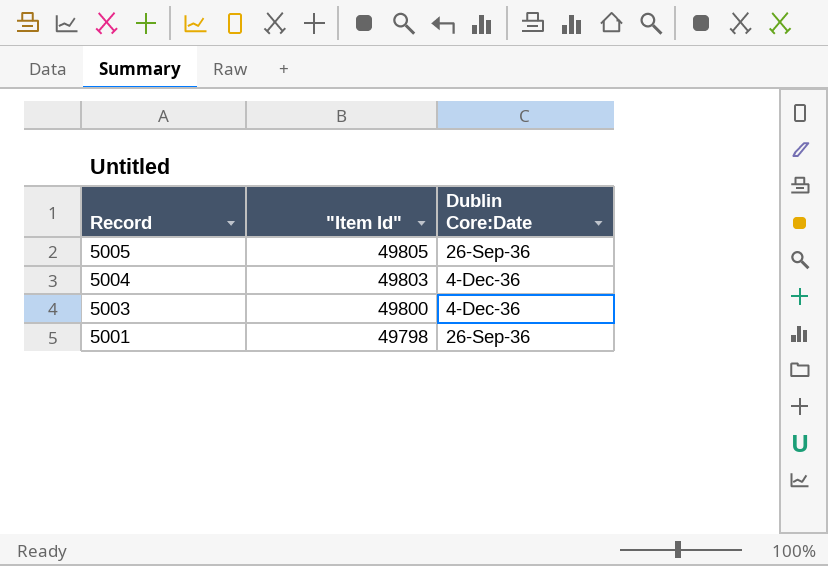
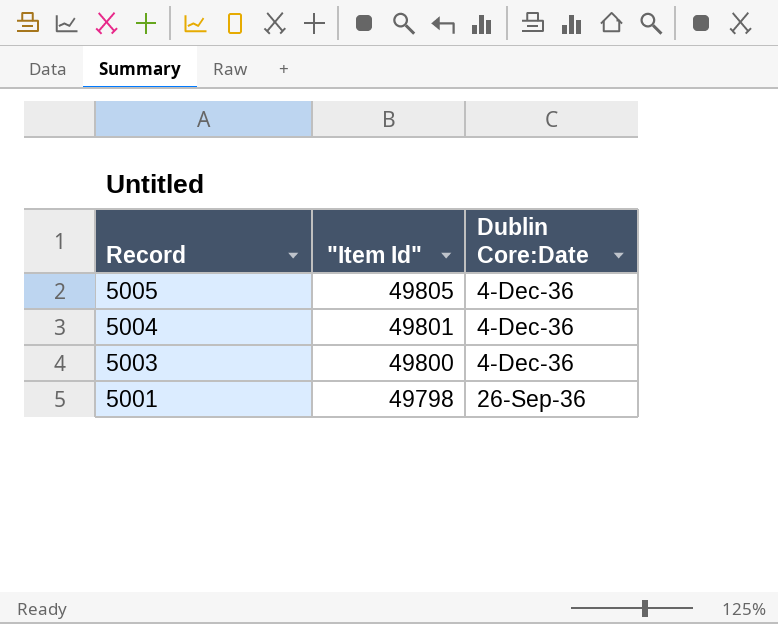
5005 | Dublin Core:Date: 26-Sep-36 -> 4-Dec-36
5004 | "Item Id": 49803 -> 49801

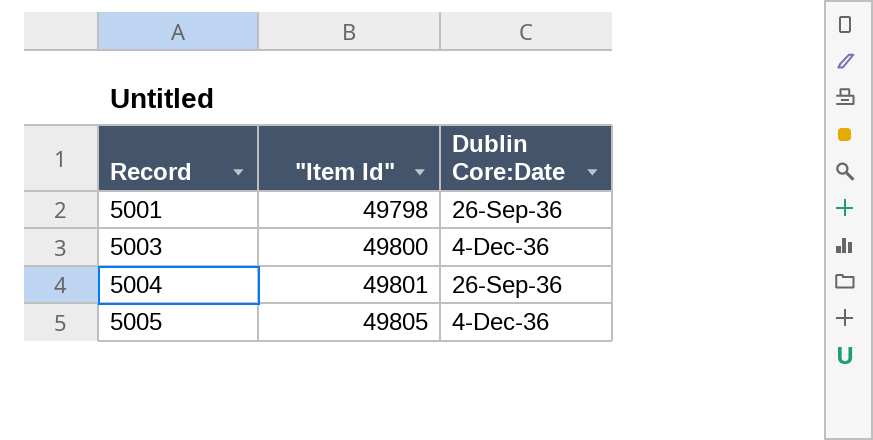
row order: Record descending -> Record ascending
5004 | Dublin Core:Date: 4-Dec-36 -> 26-Sep-36

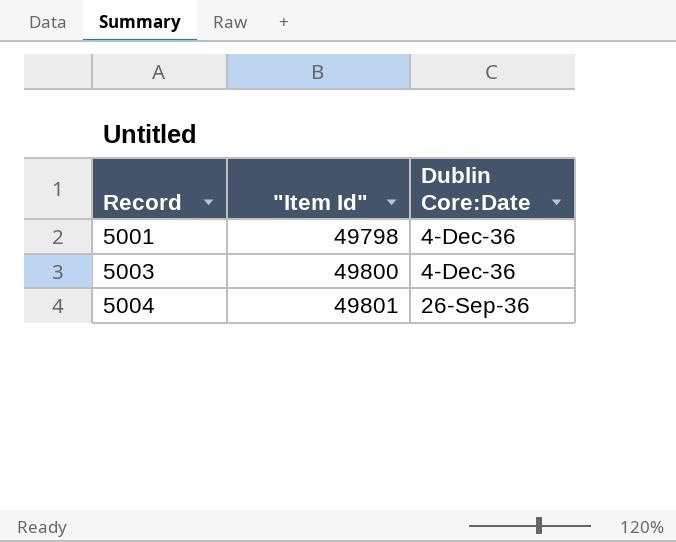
row 5005: 49805 | 4-Dec-36 -> none
5001 | Dublin Core:Date: 26-Sep-36 -> 4-Dec-36

